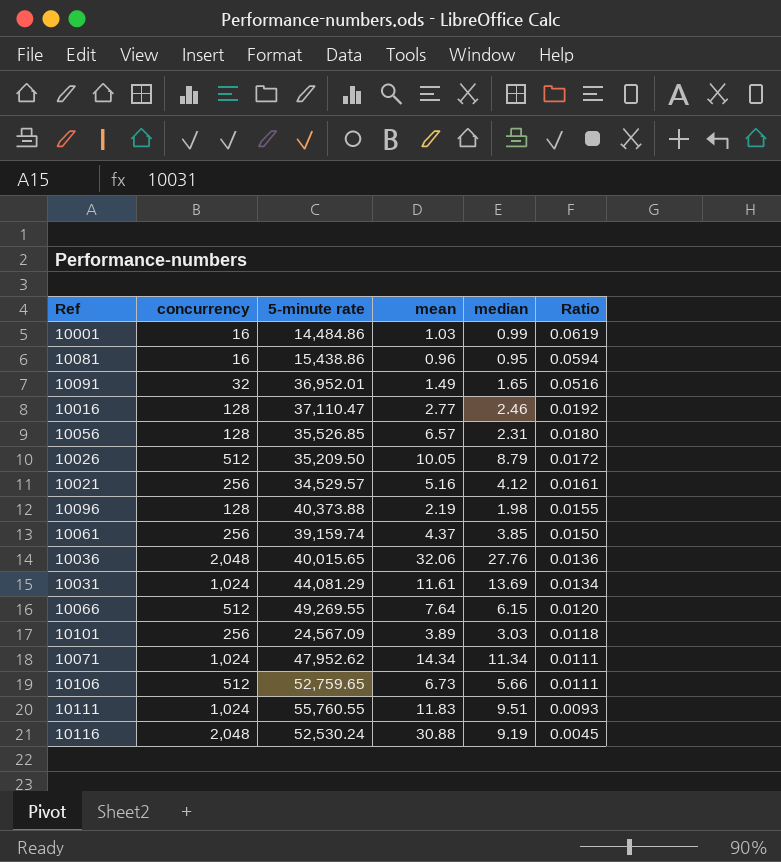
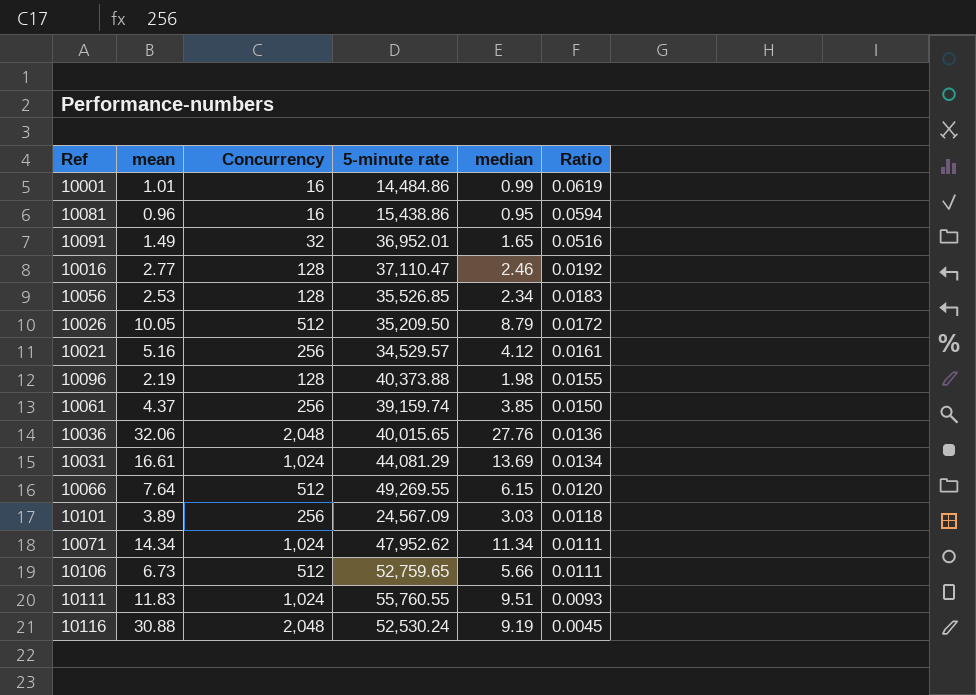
column mean | position: 4 -> 2
column name: concurrency -> Concurrency
10001 | mean: 1.03 -> 1.01
10056 | mean: 6.57 -> 2.53
10056 | median: 2.31 -> 2.34
10056 | Ratio: 0.0180 -> 0.0183
10031 | mean: 11.61 -> 16.61

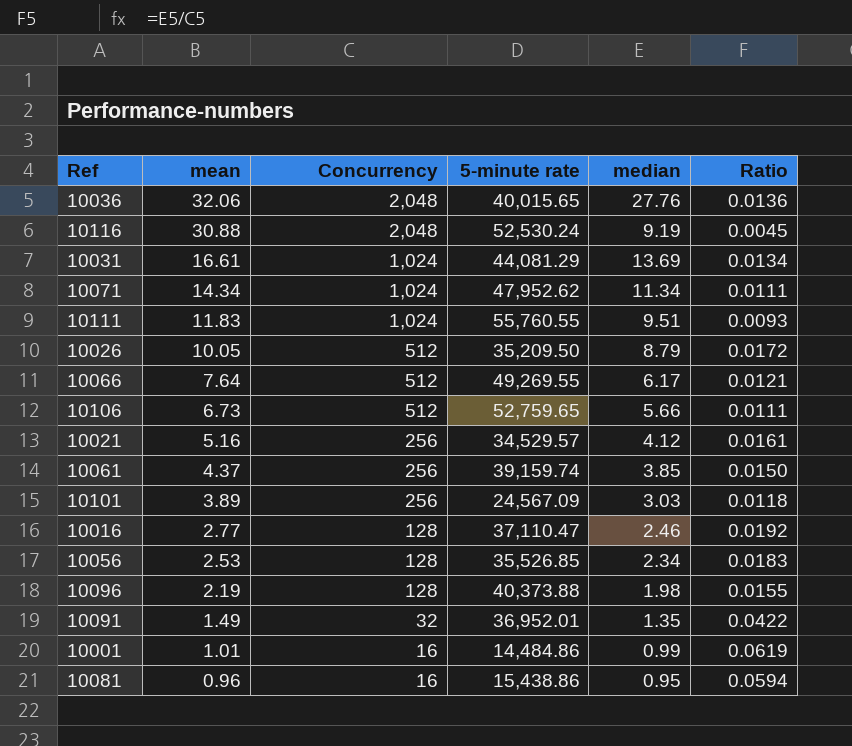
row order: Ratio descending -> mean descending
10066 | median: 6.15 -> 6.17
10066 | Ratio: 0.0120 -> 0.0121
10091 | median: 1.65 -> 1.35
10091 | Ratio: 0.0516 -> 0.0422

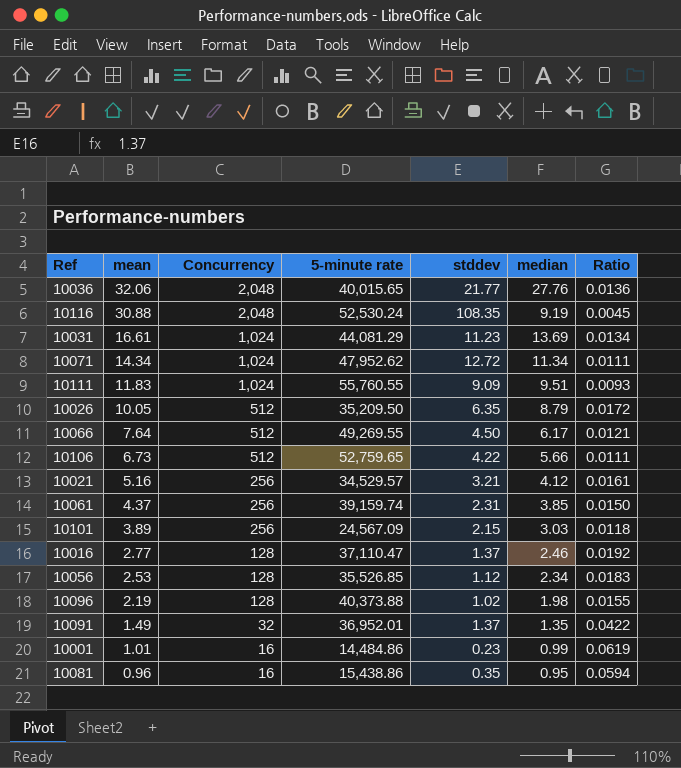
column stddev | position: none -> 5

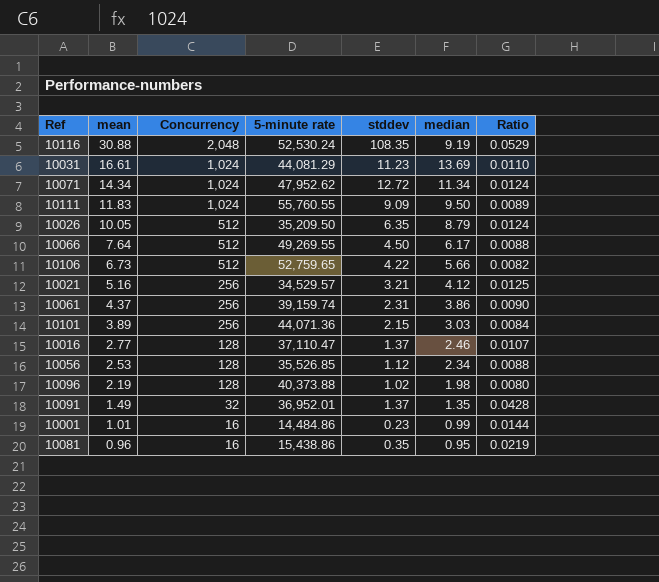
column Ratio | formula: [median] / [Concurrency] -> [stddev] / [Concurrency]
row 10036: 32.06 | 2,048 | 40,015.65 | 21.77 | 27.76 | 0.0136 -> none
10111 | median: 9.51 -> 9.50
10061 | median: 3.85 -> 3.86
10101 | 5-minute rate: 24,567.09 -> 44,071.36

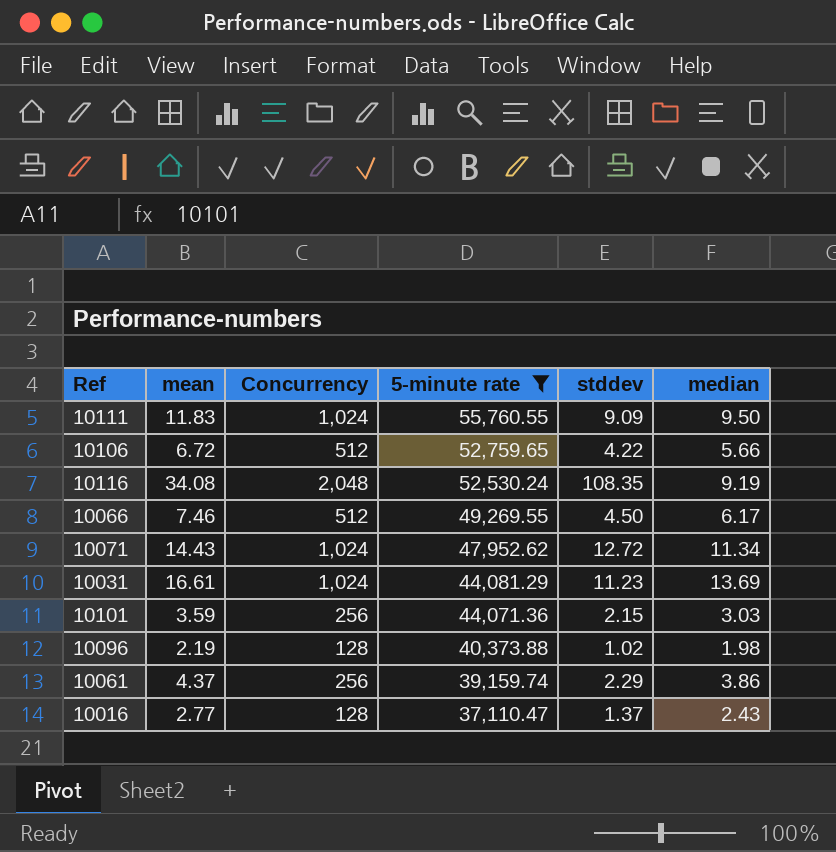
filter: none -> 5-minute rate >= 37,110.47
row order: mean descending -> 5-minute rate descending
column Ratio | formula: [stddev] / [Concurrency] -> none
10106 | mean: 6.73 -> 6.72
10116 | mean: 30.88 -> 34.08
10066 | mean: 7.64 -> 7.46
10071 | mean: 14.34 -> 14.43
10101 | mean: 3.89 -> 3.59
10061 | stddev: 2.31 -> 2.29
10016 | median: 2.46 -> 2.43

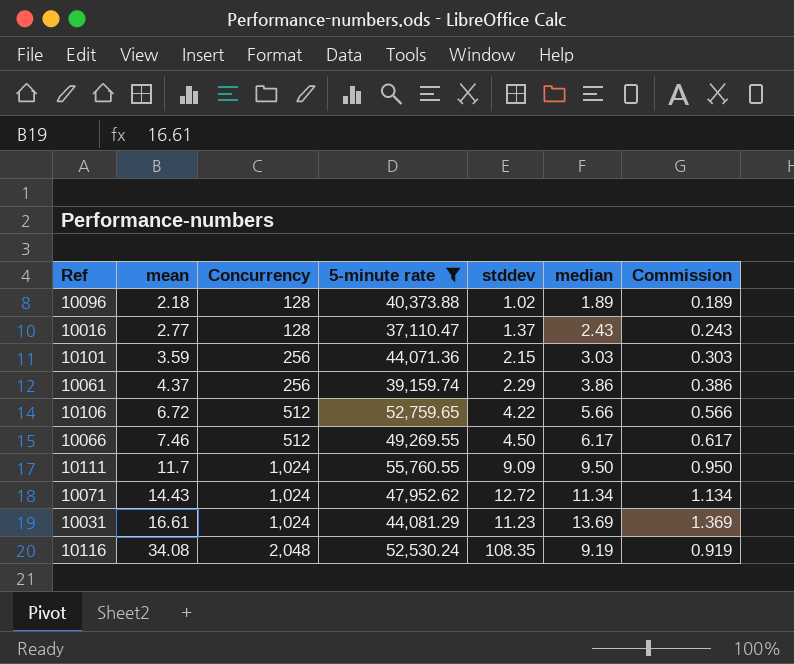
row order: 5-minute rate descending -> mean ascending
column Commission | formula: none -> [median] * 0.1
10096 | mean: 2.19 -> 2.18
10096 | median: 1.98 -> 1.89
10111 | mean: 11.83 -> 11.7

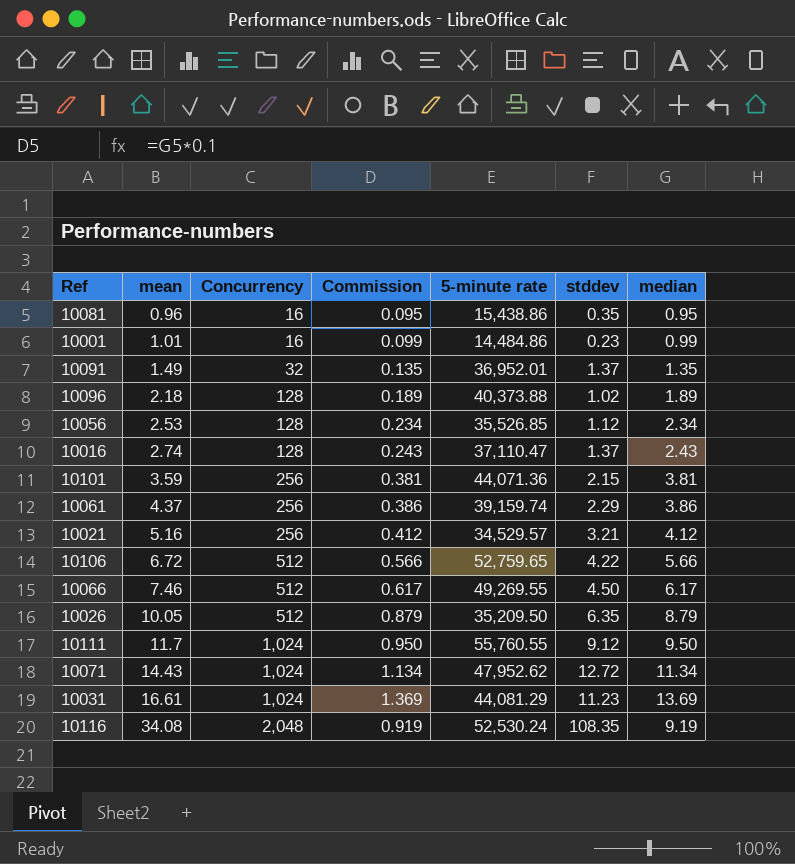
filter: 5-minute rate >= 37,110.47 -> none
column Commission | position: 7 -> 4
10016 | mean: 2.77 -> 2.74
10101 | Commission: 0.303 -> 0.381
10101 | median: 3.03 -> 3.81
10111 | stddev: 9.09 -> 9.12

